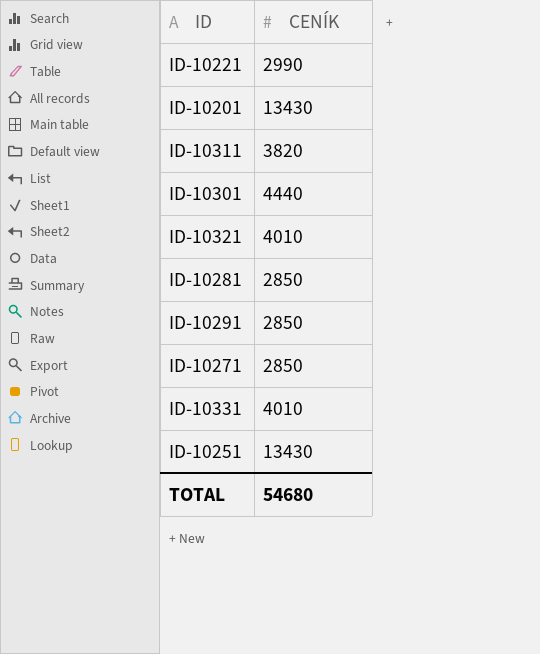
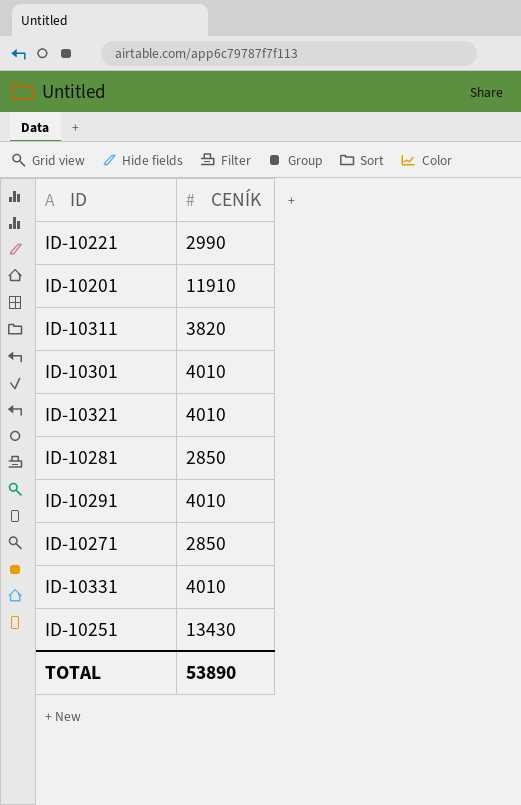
ID-10201 | CENÍK: 13430 -> 11910
ID-10301 | CENÍK: 4440 -> 4010
ID-10291 | CENÍK: 2850 -> 4010
TOTAL | CENÍK: 54680 -> 53890

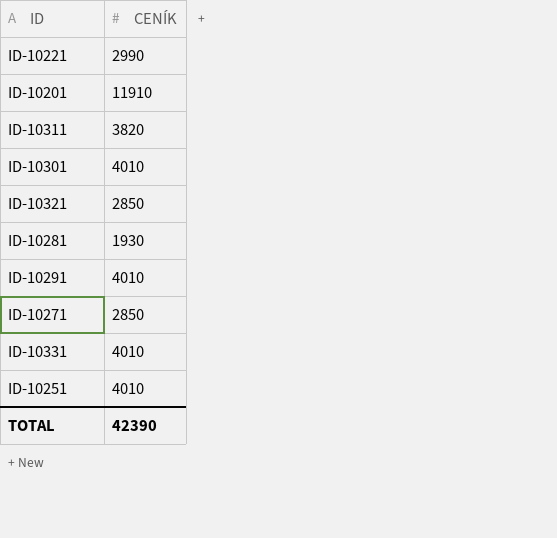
ID-10321 | CENÍK: 4010 -> 2850
ID-10281 | CENÍK: 2850 -> 1930
ID-10251 | CENÍK: 13430 -> 4010
TOTAL | CENÍK: 53890 -> 42390

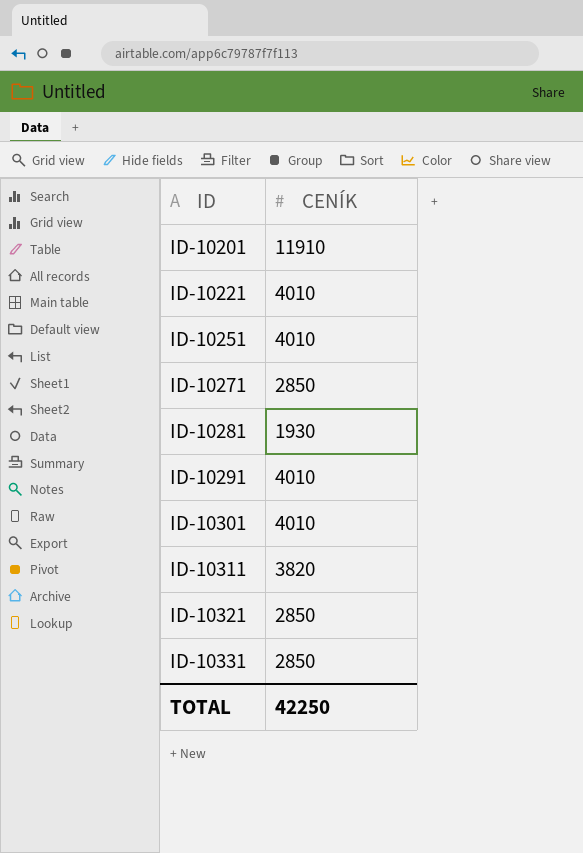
row order: none -> ID ascending
ID-10221 | CENÍK: 2990 -> 4010
ID-10331 | CENÍK: 4010 -> 2850
TOTAL | CENÍK: 42390 -> 42250

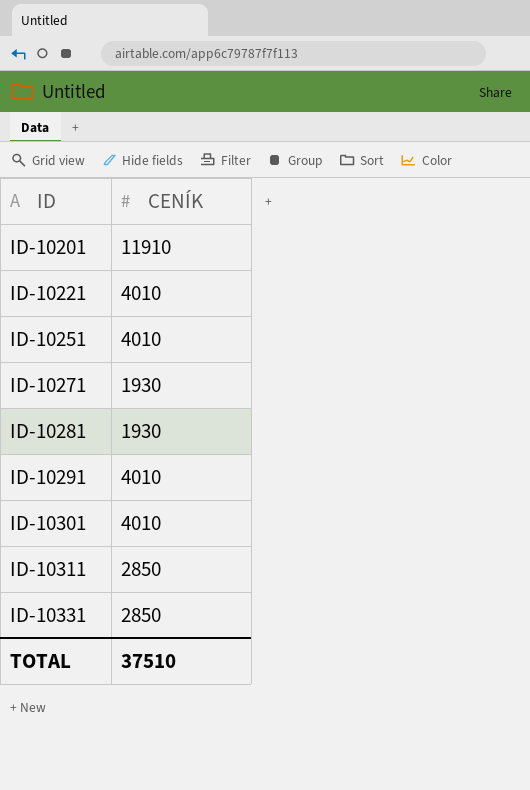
row ID-10321: 2850 -> none
ID-10271 | CENÍK: 2850 -> 1930
ID-10311 | CENÍK: 3820 -> 2850
TOTAL | CENÍK: 42250 -> 37510

